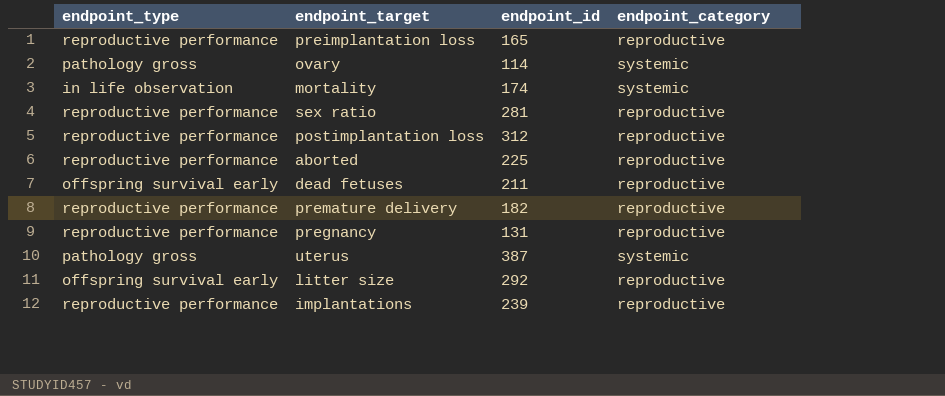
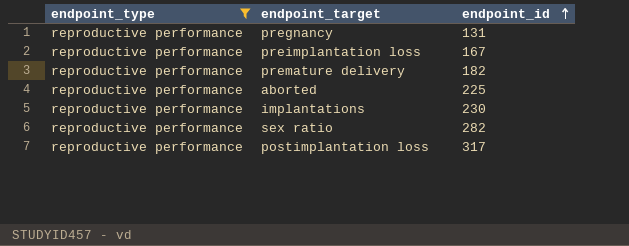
filter: none -> endpoint_type = reproductive performance
row order: none -> endpoint_id ascending
column endpoint_category | position: 4 -> none
preimplantation loss | endpoint_id: 165 -> 167
implantations | endpoint_id: 239 -> 230
sex ratio | endpoint_id: 281 -> 282
postimplantation loss | endpoint_id: 312 -> 317

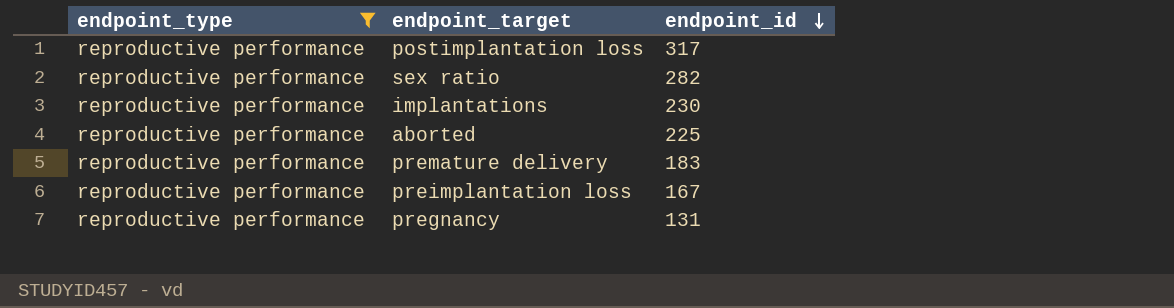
row order: endpoint_id ascending -> endpoint_id descending
premature delivery | endpoint_id: 182 -> 183

